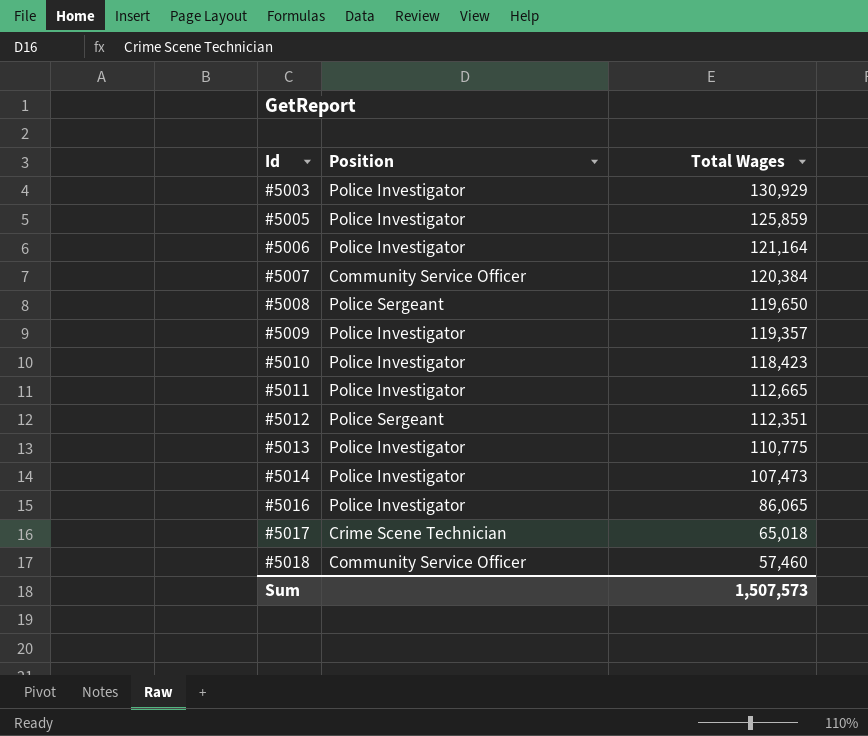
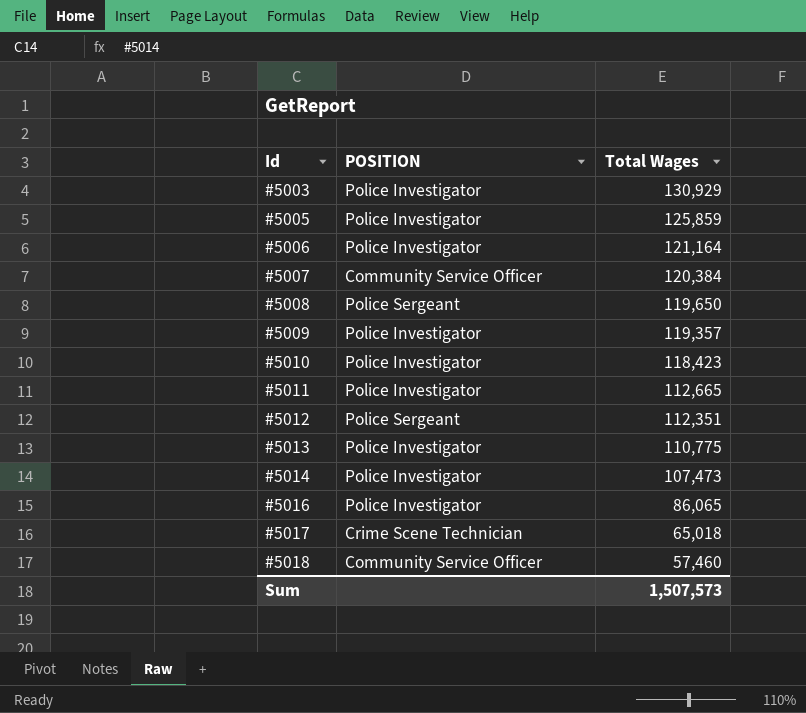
column name: Position -> POSITION

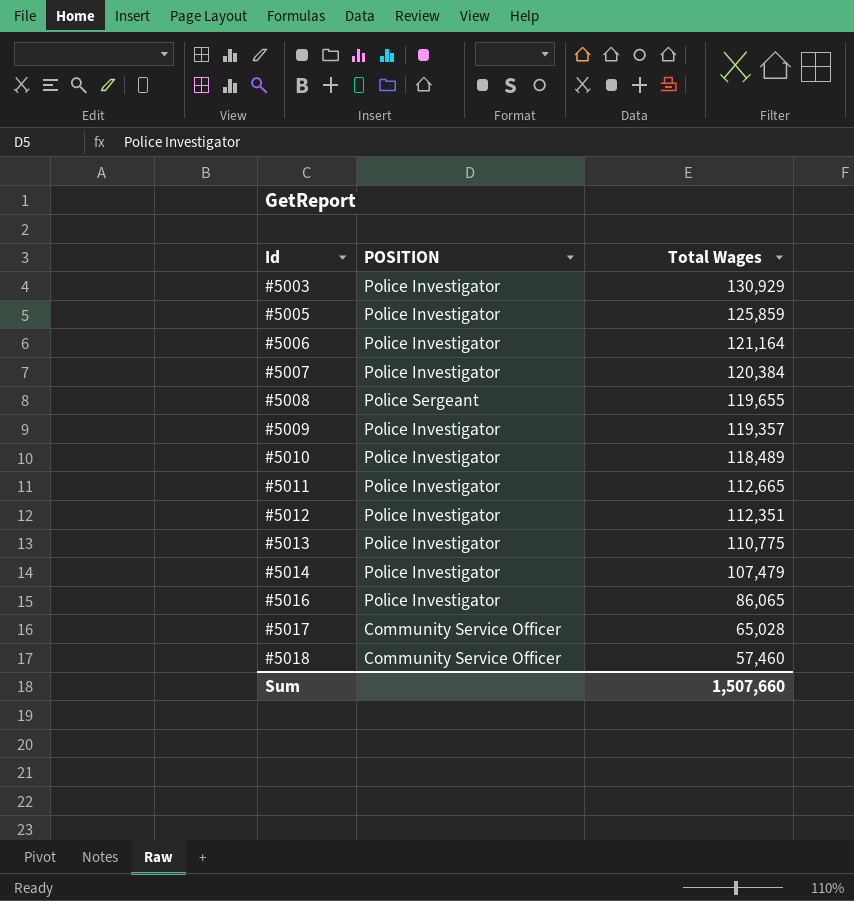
#5007 | POSITION: Community Service Officer -> Police Investigator
#5008 | Total Wages: 119,650 -> 119,655
#5010 | Total Wages: 118,423 -> 118,489
#5012 | POSITION: Police Sergeant -> Police Investigator
#5014 | Total Wages: 107,473 -> 107,479
#5017 | POSITION: Crime Scene Technician -> Community Service Officer
#5017 | Total Wages: 65,018 -> 65,028
Sum | Total Wages: 1,507,573 -> 1,507,660

